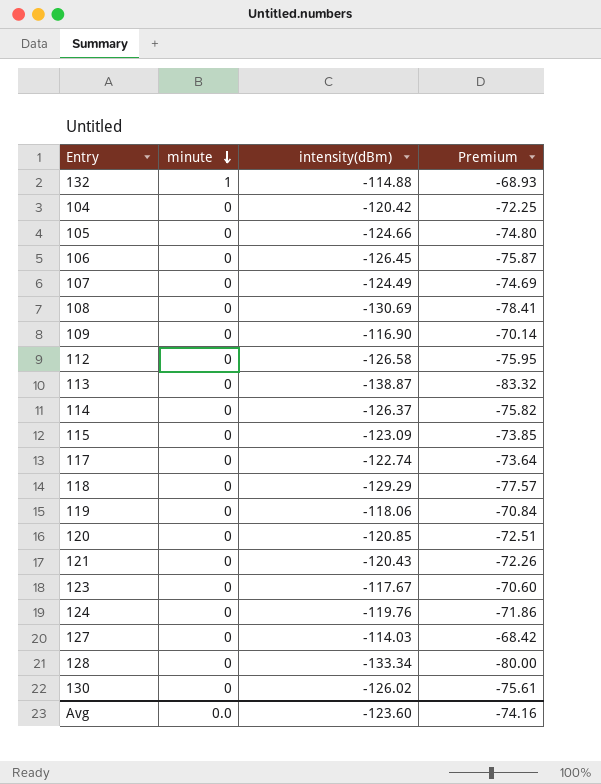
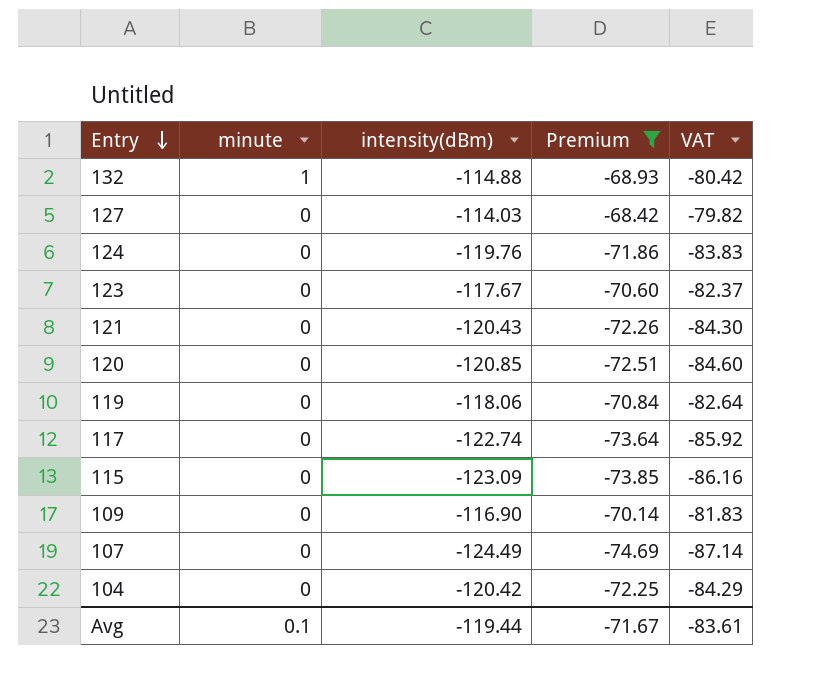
filter: none -> Premium >= -74.69
row order: minute descending -> Entry descending
column VAT | formula: none -> [intensity(dBm)] * 0.7
Avg | minute: 0.0 -> 0.1
Avg | intensity(dBm): -123.60 -> -119.44
Avg | Premium: -74.16 -> -71.67

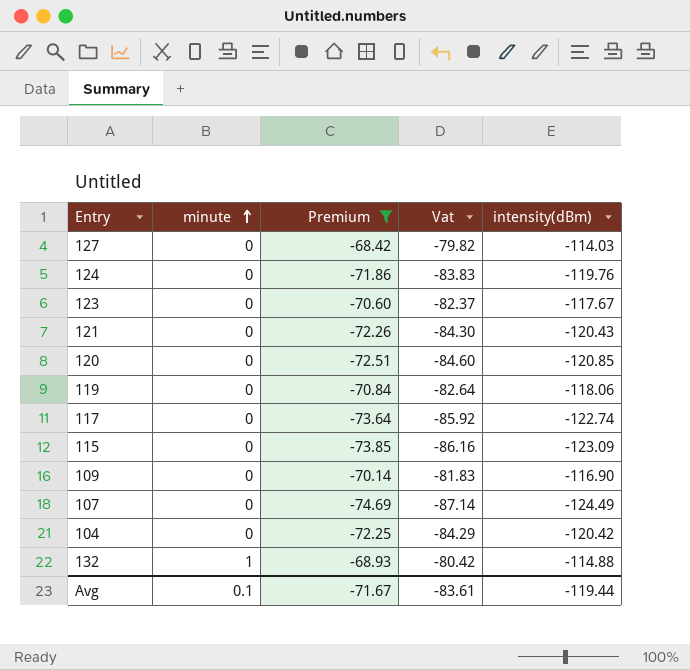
row order: Entry descending -> minute ascending
column name: VAT -> Vat
column intensity(dBm) | position: 3 -> 5

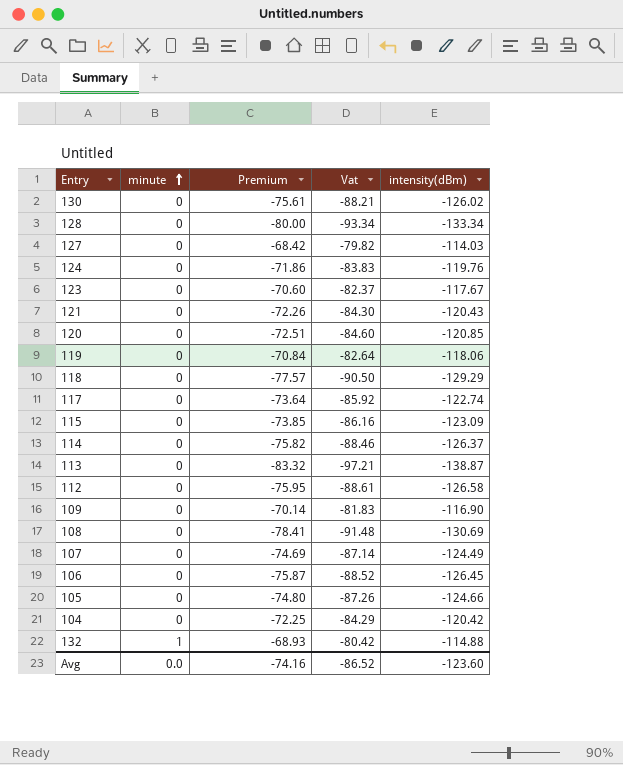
filter: Premium >= -74.69 -> none
Avg | minute: 0.1 -> 0.0
Avg | Premium: -71.67 -> -74.16
Avg | Vat: -83.61 -> -86.52
Avg | intensity(dBm): -119.44 -> -123.60

